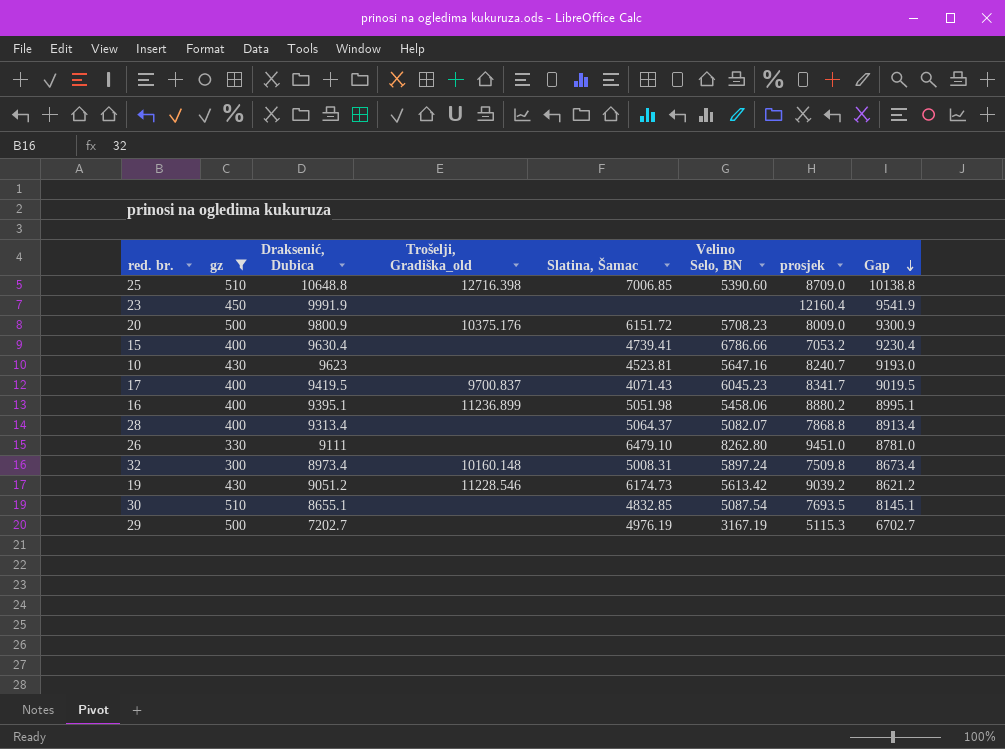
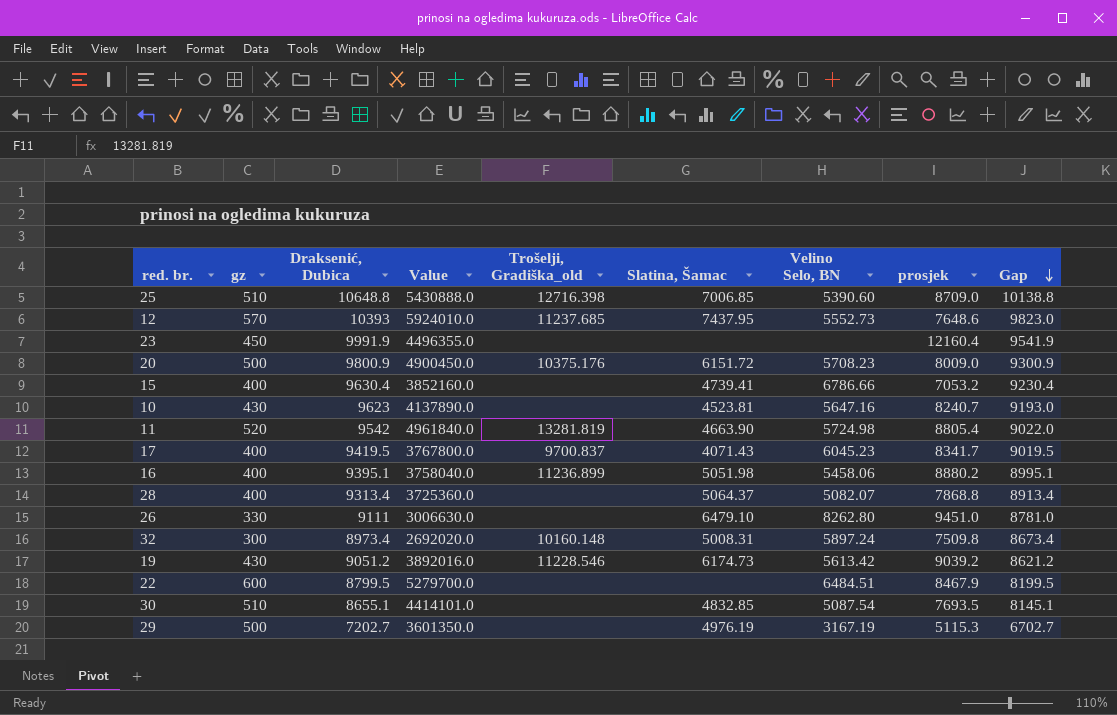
filter: gz <= 510 -> none
column Value | formula: none -> [gz] * [Draksenić, Dubica]

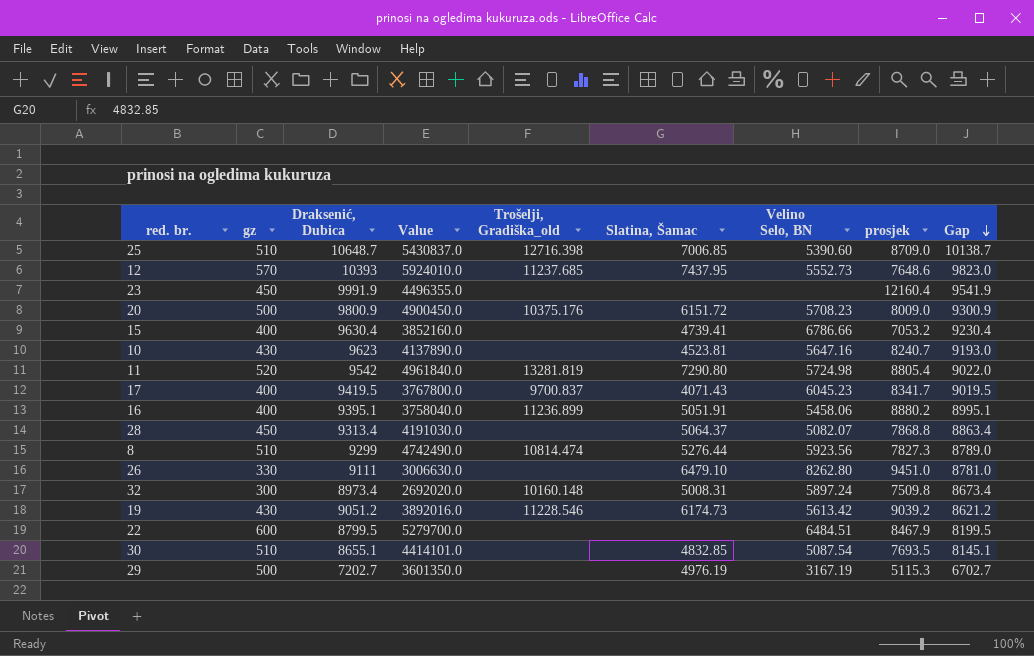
25 | Draksenić, Dubica: 10648.8 -> 10648.7
25 | Value: 5430888.0 -> 5430837.0
25 | Gap: 10138.8 -> 10138.7
11 | Slatina, Šamac: 4663.90 -> 7290.80
16 | Slatina, Šamac: 5051.98 -> 5051.91
28 | gz: 400 -> 450
28 | Value: 3725360.0 -> 4191030.0
28 | Gap: 8913.4 -> 8863.4
row 8: none -> 510 | 9299 | 4742490.0 | 10814.474 | 5276.44 | 5923.56 | 7827.3 | 8789.0

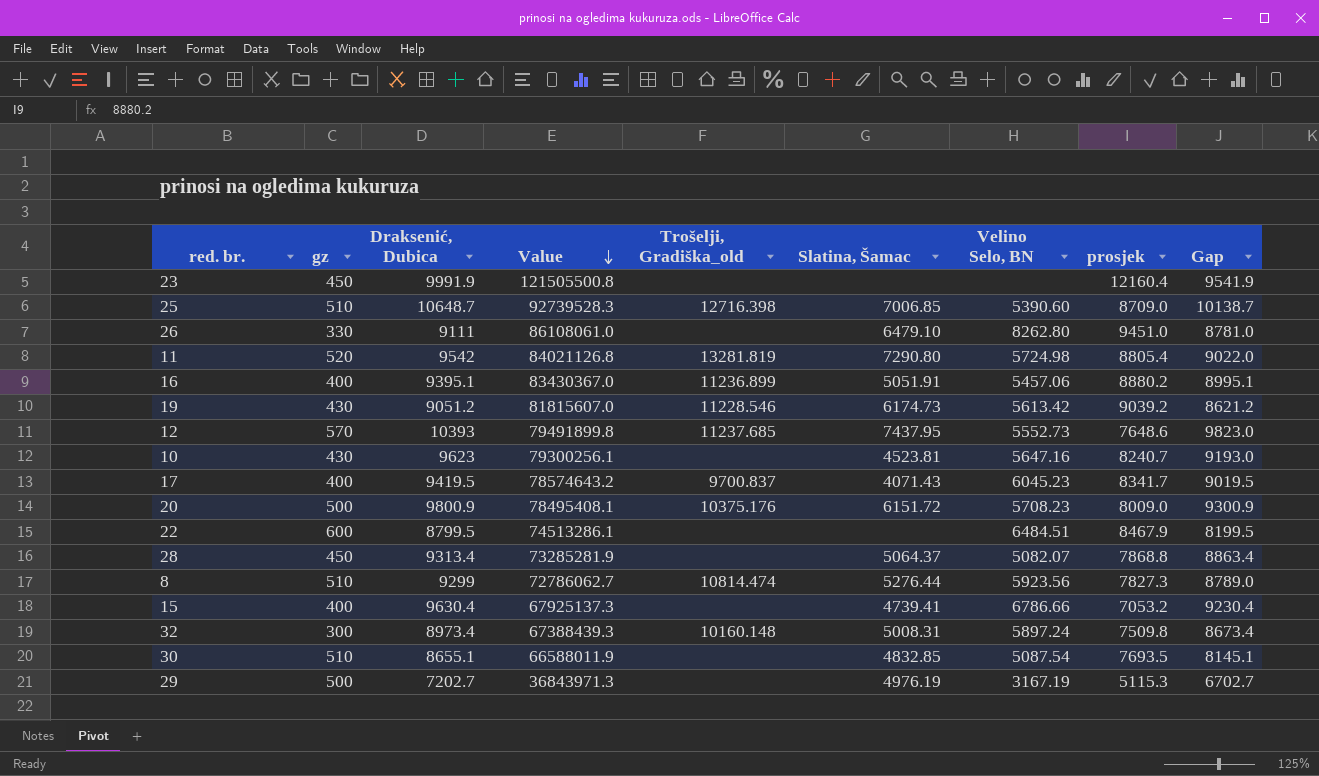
row order: Gap descending -> Value descending
column Value | formula: [gz] * [Draksenić, Dubica] -> [Draksenić, Dubica] * [prosjek]
16 | Velino Selo, BN: 5458.06 -> 5457.06

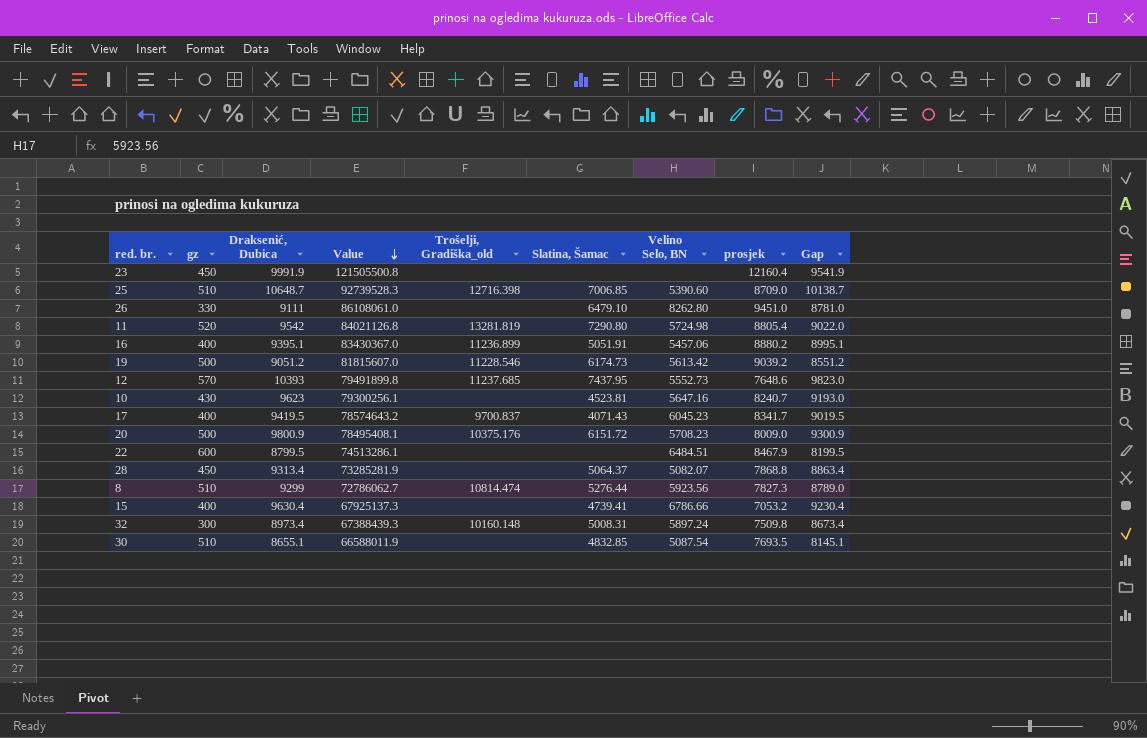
row 29: 500 | 7202.7 | 36843971.3 | none | 4976.19 | 3167.19 | 5115.3 | 6702.7 -> none
19 | gz: 430 -> 500
19 | Gap: 8621.2 -> 8551.2

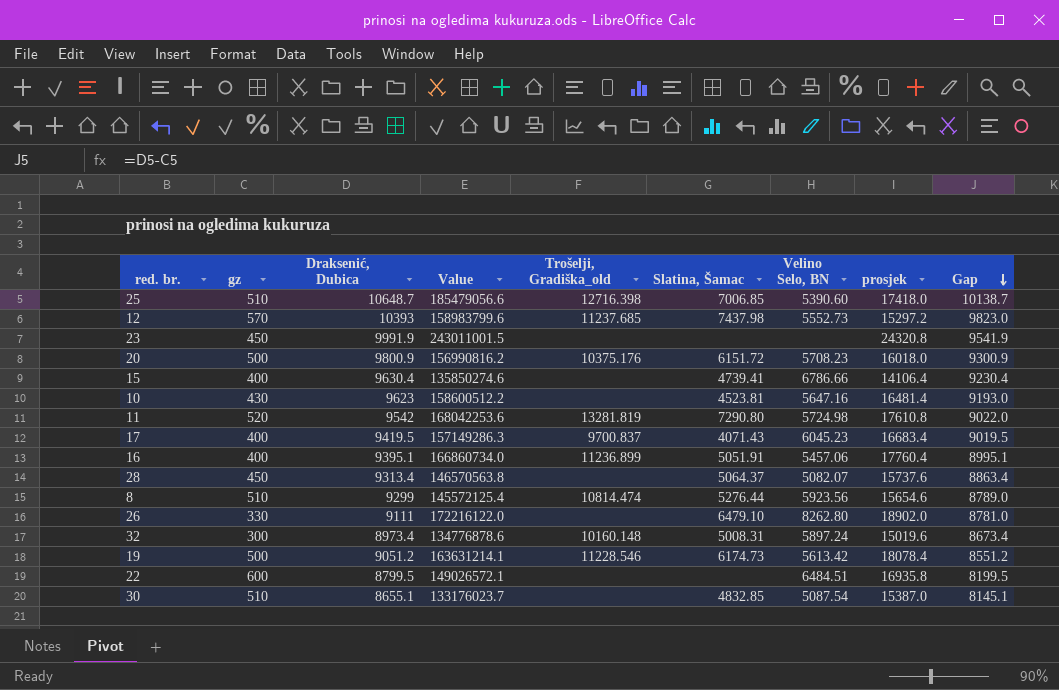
row order: Value descending -> Gap descending
25 | Value: 92739528.3 -> 185479056.6
25 | prosjek: 8709.0 -> 17418.0
12 | Value: 79491899.8 -> 158983799.6
12 | Slatina, Šamac: 7437.95 -> 7437.98
12 | prosjek: 7648.6 -> 15297.2
23 | Value: 121505500.8 -> 243011001.5
23 | prosjek: 12160.4 -> 24320.8
20 | Value: 78495408.1 -> 156990816.2
20 | prosjek: 8009.0 -> 16018.0
15 | Value: 67925137.3 -> 135850274.6
15 | prosjek: 7053.2 -> 14106.4
10 | Value: 79300256.1 -> 158600512.2
10 | prosjek: 8240.7 -> 16481.4
11 | Value: 84021126.8 -> 168042253.6
11 | prosjek: 8805.4 -> 17610.8
17 | Value: 78574643.2 -> 157149286.3
17 | prosjek: 8341.7 -> 16683.4
16 | Value: 83430367.0 -> 166860734.0
16 | prosjek: 8880.2 -> 17760.4
28 | Value: 73285281.9 -> 146570563.8
28 | prosjek: 7868.8 -> 15737.6
8 | Value: 72786062.7 -> 145572125.4
8 | prosjek: 7827.3 -> 15654.6
26 | Value: 86108061.0 -> 172216122.0
26 | prosjek: 9451.0 -> 18902.0
32 | Value: 67388439.3 -> 134776878.6
32 | prosjek: 7509.8 -> 15019.6
19 | Value: 81815607.0 -> 163631214.1
19 | prosjek: 9039.2 -> 18078.4
22 | Value: 74513286.1 -> 149026572.1
22 | prosjek: 8467.9 -> 16935.8
30 | Value: 66588011.9 -> 133176023.7
30 | prosjek: 7693.5 -> 15387.0

